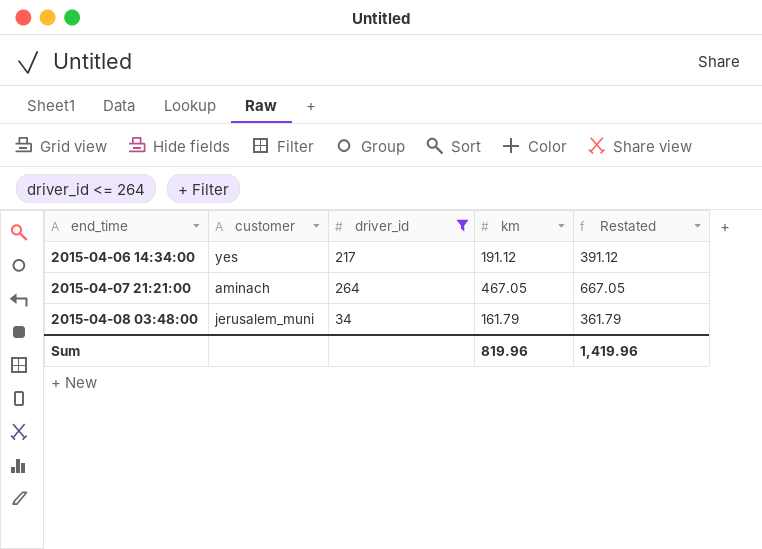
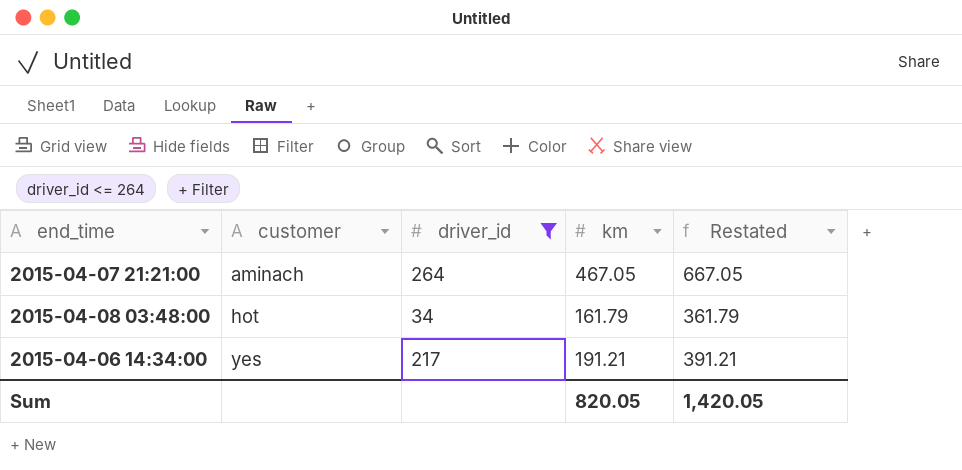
row order: end_time ascending -> customer ascending
2015-04-08 03:48:00 | customer: jerusalem_muni -> hot
2015-04-06 14:34:00 | km: 191.12 -> 191.21
2015-04-06 14:34:00 | Restated: 391.12 -> 391.21
Sum | km: 819.96 -> 820.05
Sum | Restated: 1,419.96 -> 1,420.05

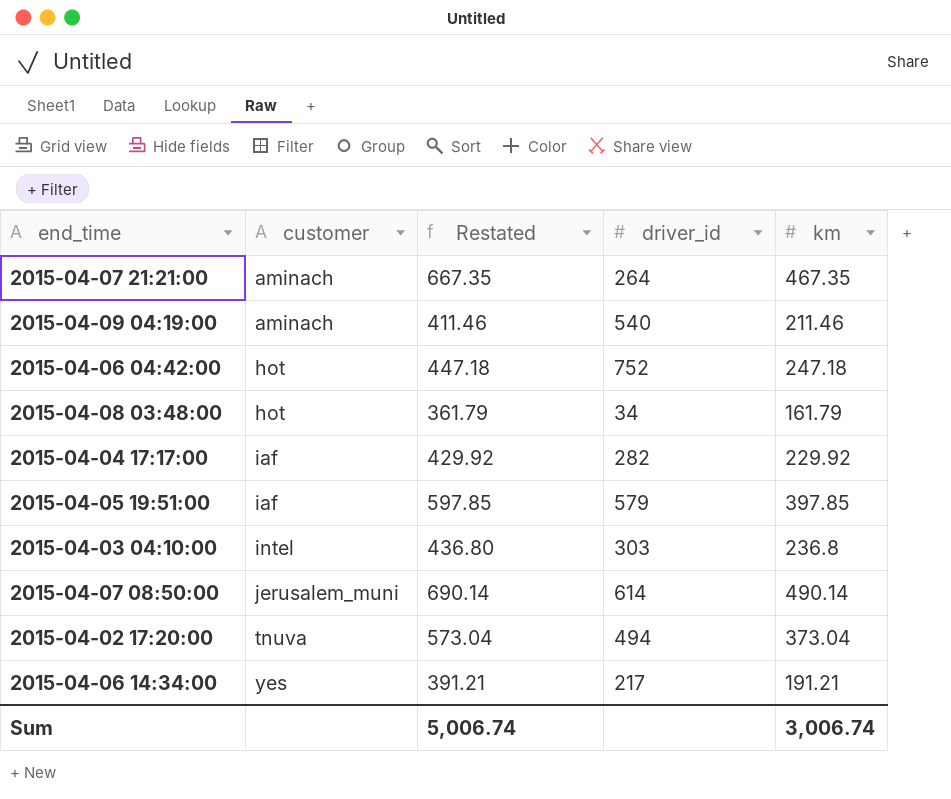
filter: driver_id <= 264 -> none
column Restated | position: 5 -> 3
2015-04-07 21:21:00 | Restated: 667.05 -> 667.35
2015-04-07 21:21:00 | km: 467.05 -> 467.35
Sum | Restated: 1,420.05 -> 5,006.74
Sum | km: 820.05 -> 3,006.74

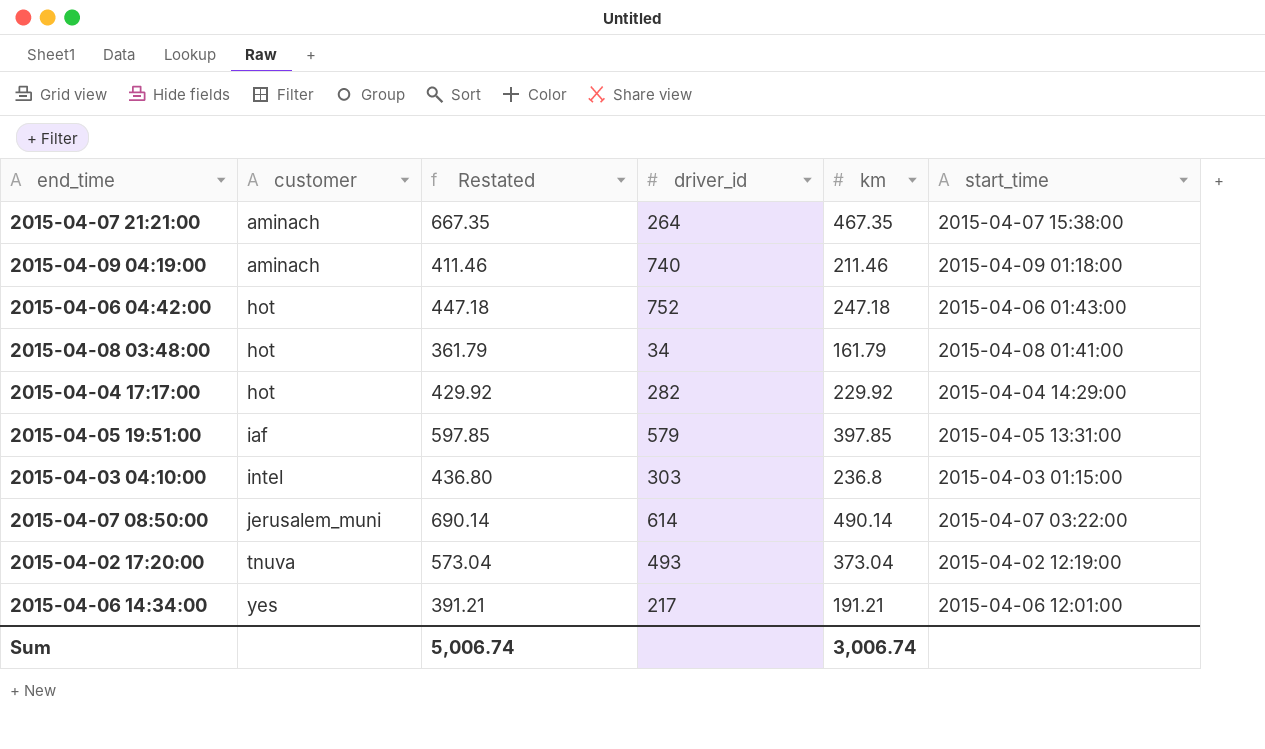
column start_time | position: none -> 6
2015-04-09 04:19:00 | driver_id: 540 -> 740
2015-04-04 17:17:00 | customer: iaf -> hot
2015-04-02 17:20:00 | driver_id: 494 -> 493

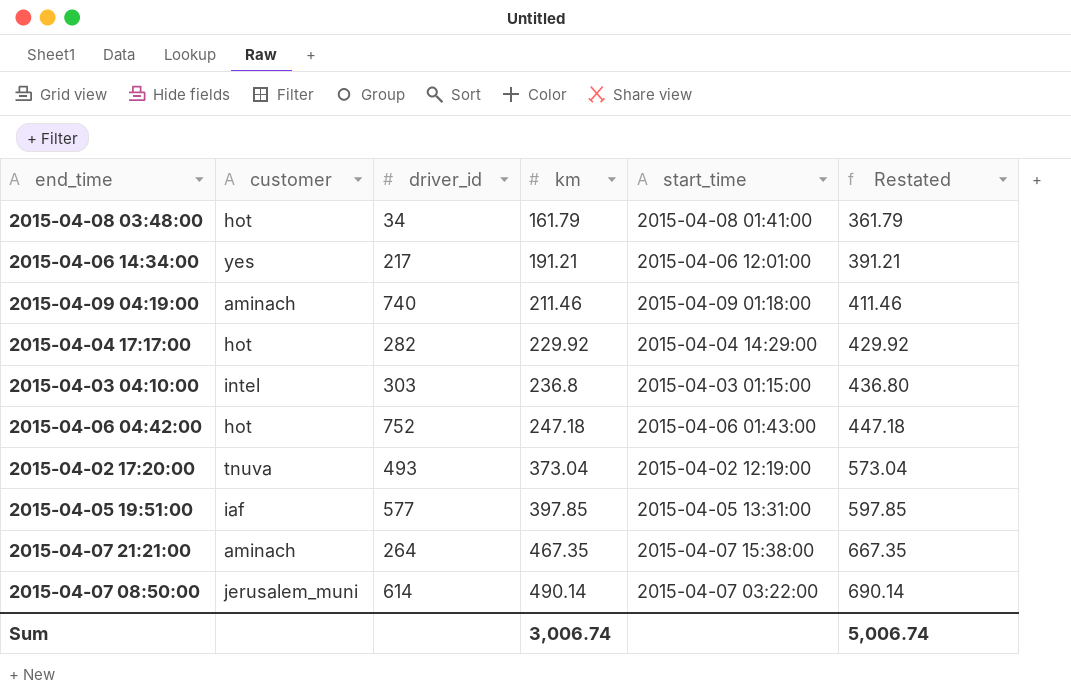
row order: customer ascending -> km ascending
column Restated | position: 3 -> 6
2015-04-05 19:51:00 | driver_id: 579 -> 577

